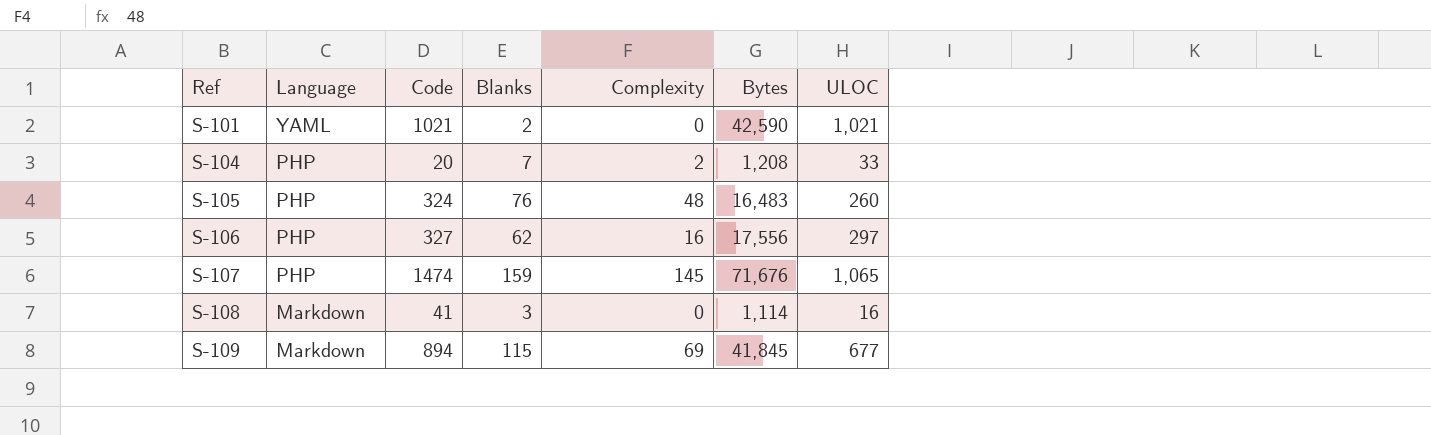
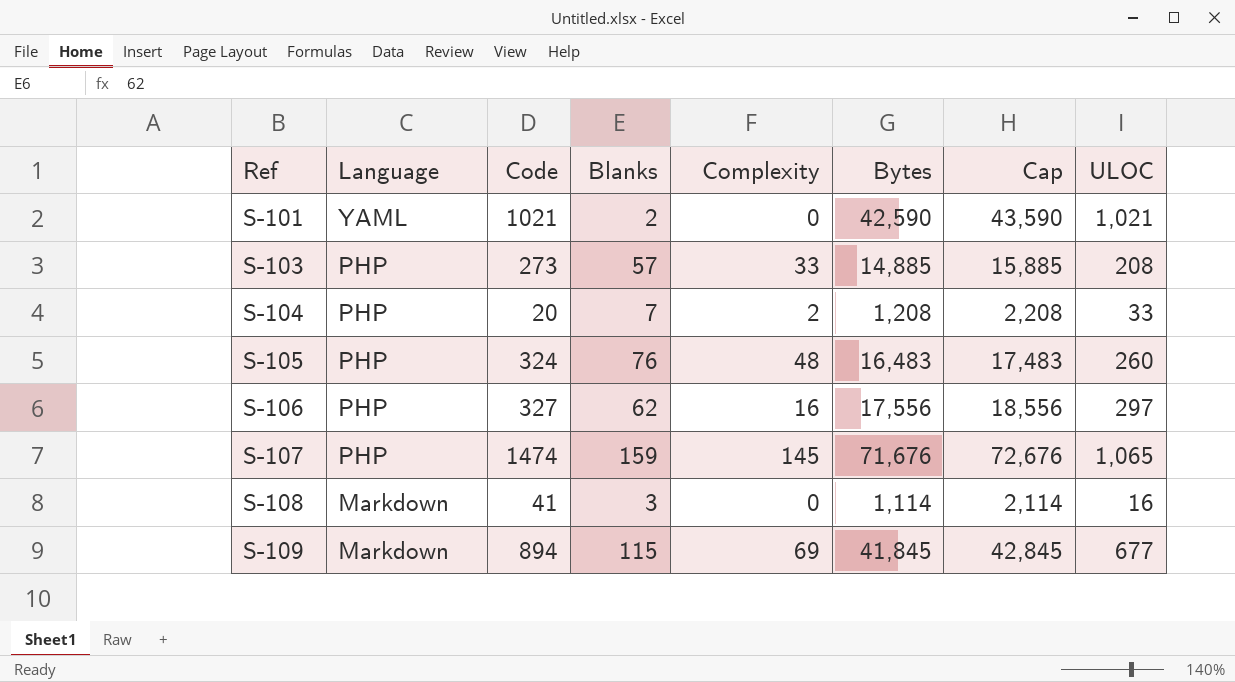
column Cap | formula: none -> [Bytes] + 1000
row S-103: none -> PHP | 273 | 57 | 33 | 14,885 | 15,885 | 208

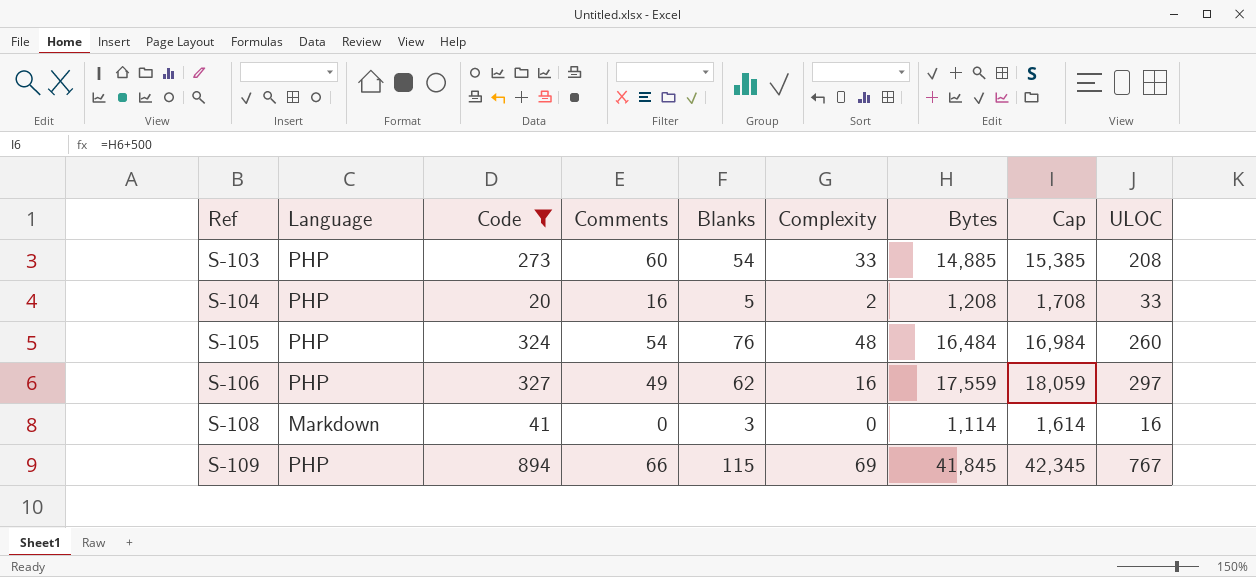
filter: none -> Code <= 894
column Comments | position: none -> 4
column Cap | formula: [Bytes] + 1000 -> [Bytes] + 500
S-103 | Blanks: 57 -> 54
S-104 | Blanks: 7 -> 5
S-105 | Bytes: 16,483 -> 16,484
S-106 | Bytes: 17,556 -> 17,559
S-109 | Language: Markdown -> PHP
S-109 | ULOC: 677 -> 767

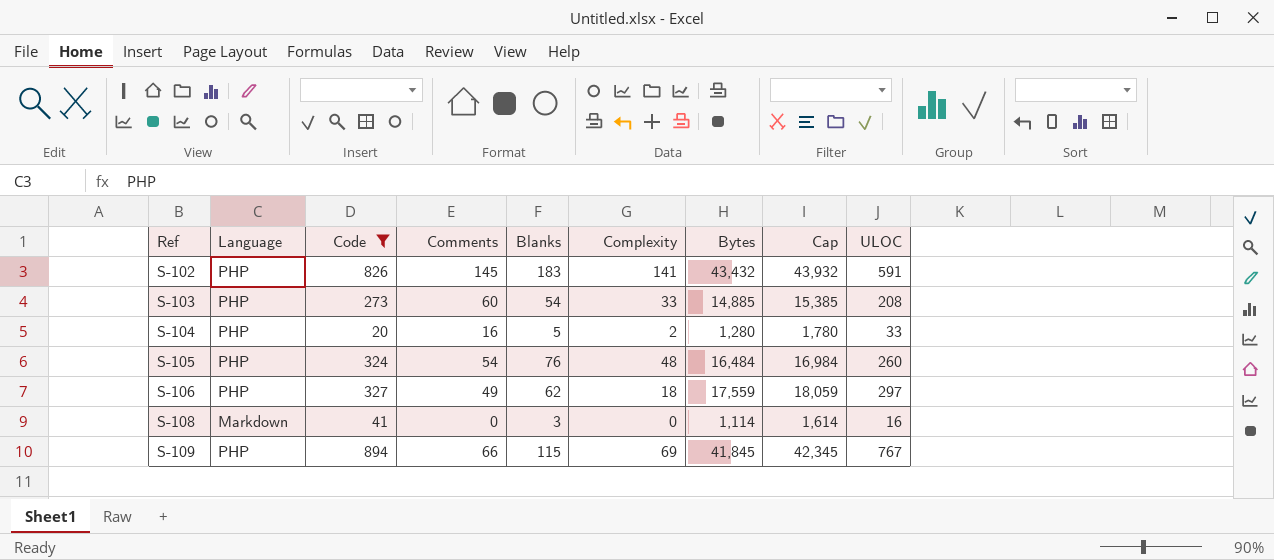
row S-102: none -> PHP | 826 | 145 | 183 | 141 | 43,432 | 43,932 | 591
S-104 | Bytes: 1,208 -> 1,280
S-104 | Cap: 1,708 -> 1,780
S-106 | Complexity: 16 -> 18

